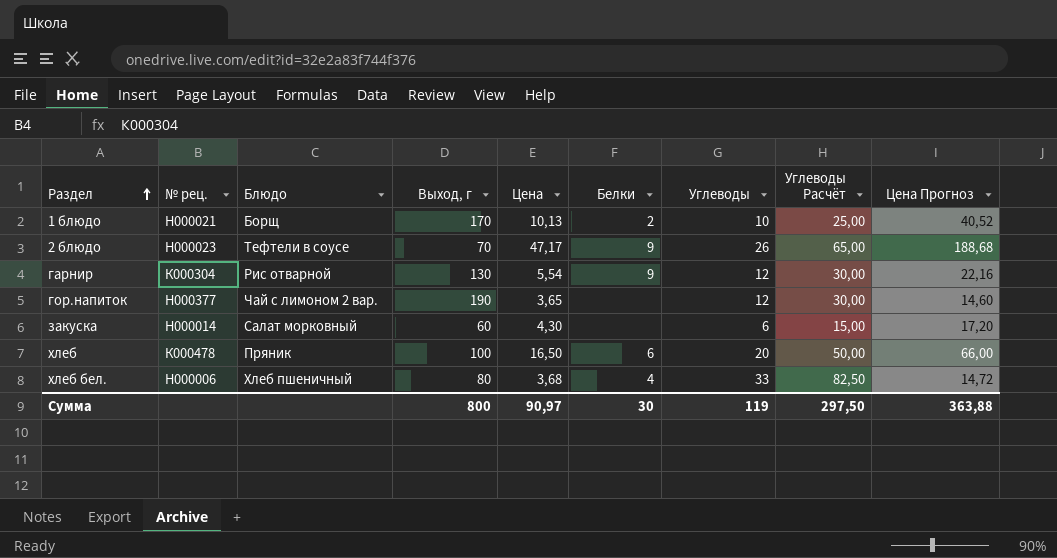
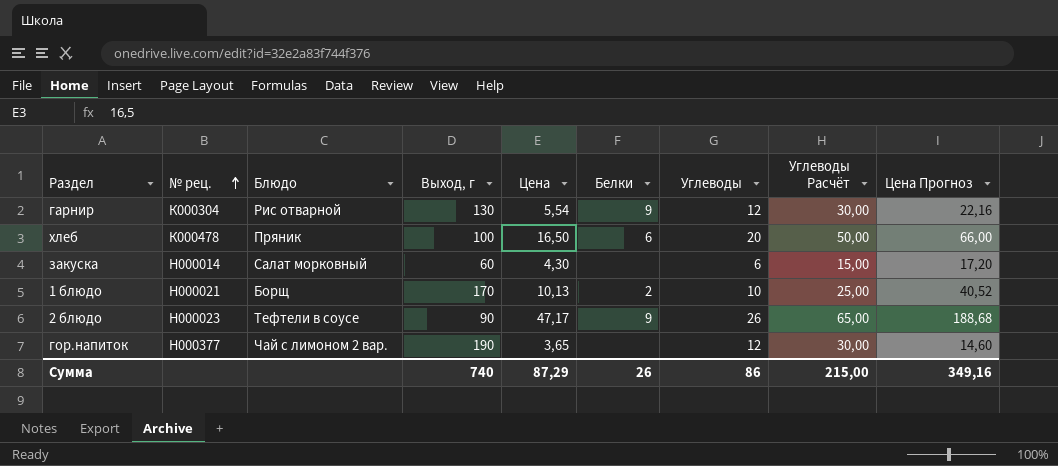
row order: Раздел ascending -> № рец. ascending
row хлеб бел.: Н000006 | Хлеб пшеничный | 80 | 3,68 | 4 | 33 | 82,50 | 14,72 -> none
2 блюдо | Выход, г: 70 -> 90
Сумма | Выход, г: 800 -> 740
Сумма | Цена: 90,97 -> 87,29
Сумма | Белки: 30 -> 26
Сумма | Углеводы: 119 -> 86
Сумма | Углеводы Расчёт: 297,50 -> 215,00
Сумма | Цена Прогноз: 363,88 -> 349,16

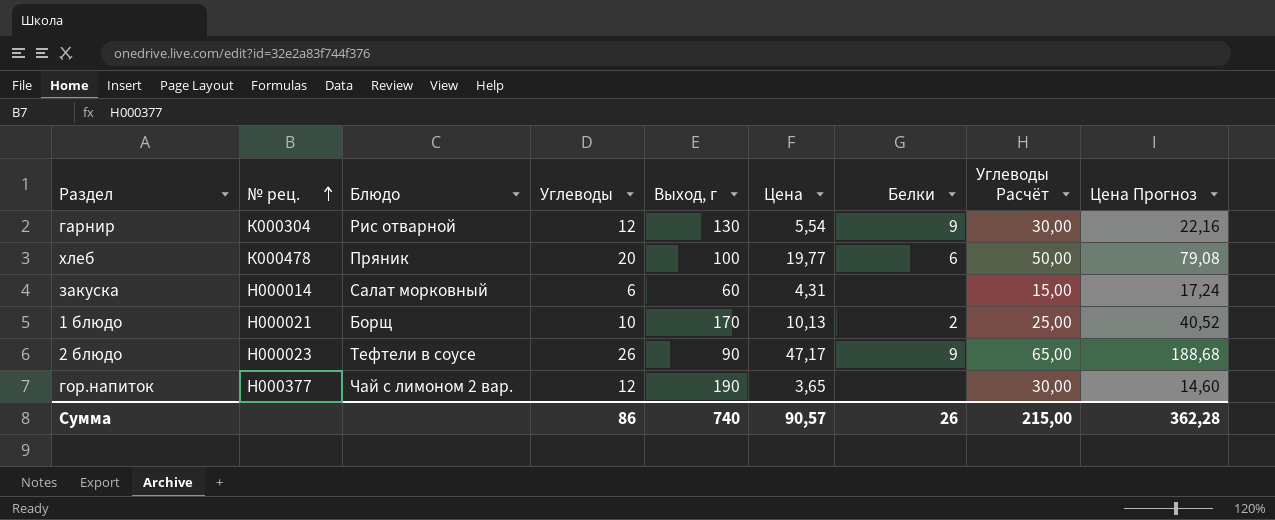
column Углеводы | position: 7 -> 4
хлеб | Цена: 16,50 -> 19,77
хлеб | Цена Прогноз: 66,00 -> 79,08
закуска | Цена: 4,30 -> 4,31
закуска | Цена Прогноз: 17,20 -> 17,24
Сумма | Цена: 87,29 -> 90,57
Сумма | Цена Прогноз: 349,16 -> 362,28

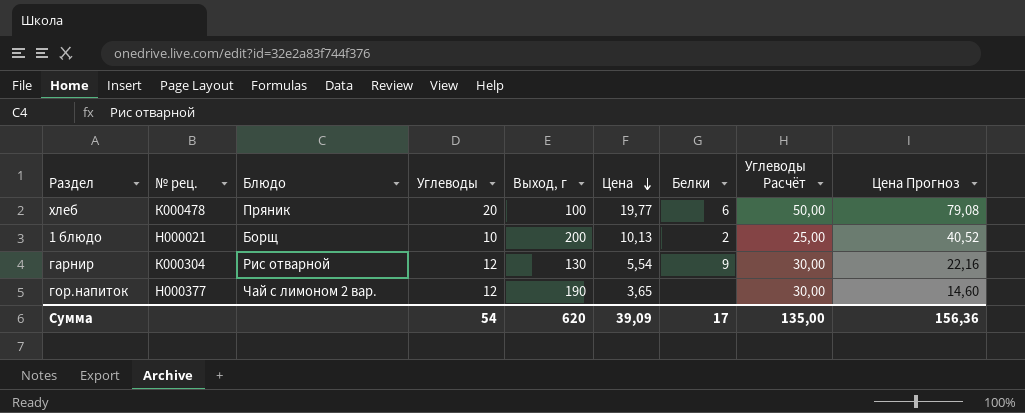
row order: № рец. ascending -> Цена descending
row закуска: Н000014 | Салат морковный | 6 | 60 | 4,31 | none | 15,00 | 17,24 -> none
row 2 блюдо: Н000023 | Тефтели в соусе | 26 | 90 | 47,17 | 9 | 65,00 | 188,68 -> none
1 блюдо | Выход, г: 170 -> 200
Сумма | Углеводы: 86 -> 54
Сумма | Выход, г: 740 -> 620
Сумма | Цена: 90,57 -> 39,09
Сумма | Белки: 26 -> 17
Сумма | Углеводы Расчёт: 215,00 -> 135,00
Сумма | Цена Прогноз: 362,28 -> 156,36

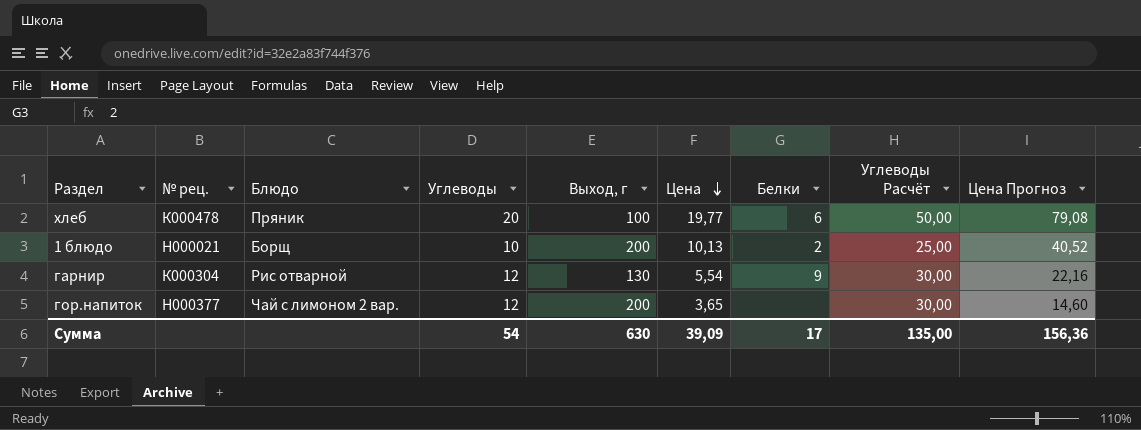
гор.напиток | Выход, г: 190 -> 200
Сумма | Выход, г: 620 -> 630

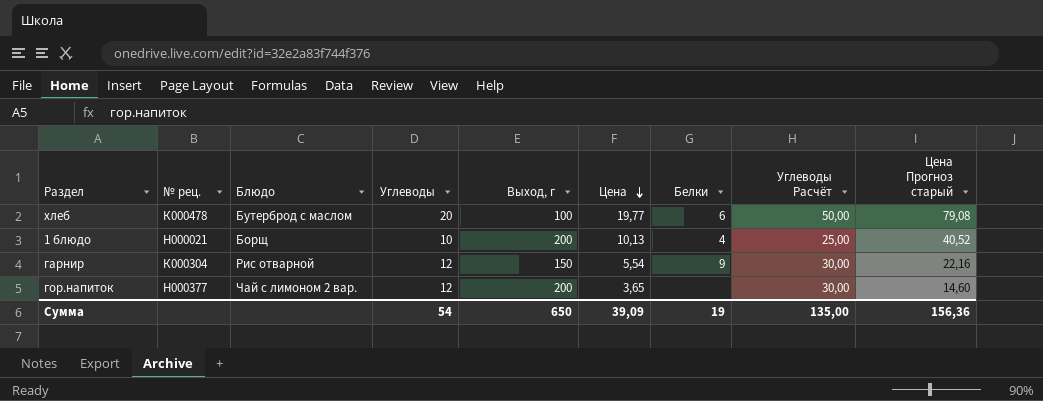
column name: Цена Прогноз -> Цена Прогноз старый
хлеб | Блюдо: Пряник -> Бутерброд с маслом
1 блюдо | Белки: 2 -> 4
гарнир | Выход, г: 130 -> 150
Сумма | Выход, г: 630 -> 650
Сумма | Белки: 17 -> 19

